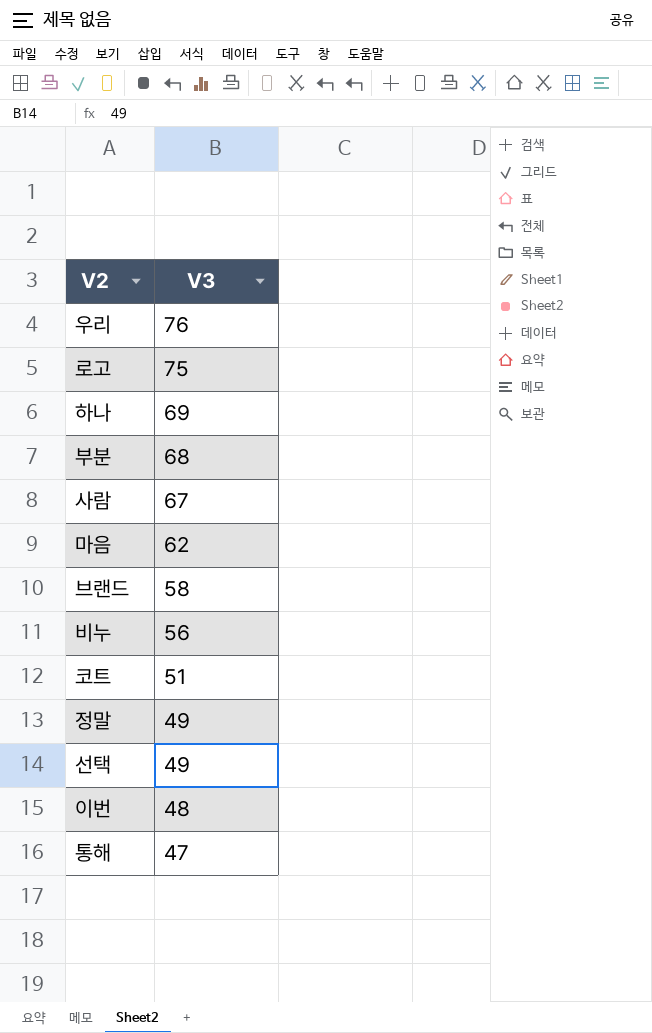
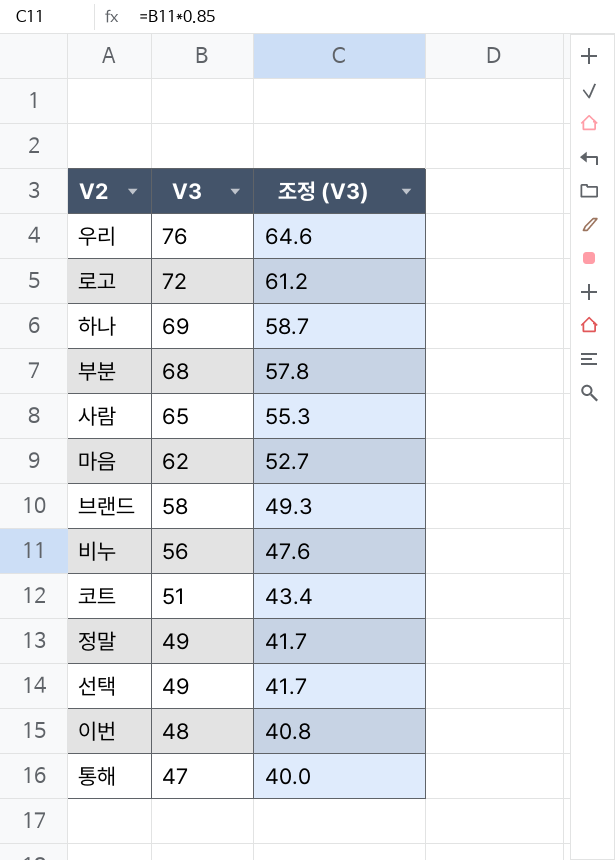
column 조정 (V3) | formula: none -> [V3] * 0.85
로고 | V3: 75 -> 72
사람 | V3: 67 -> 65

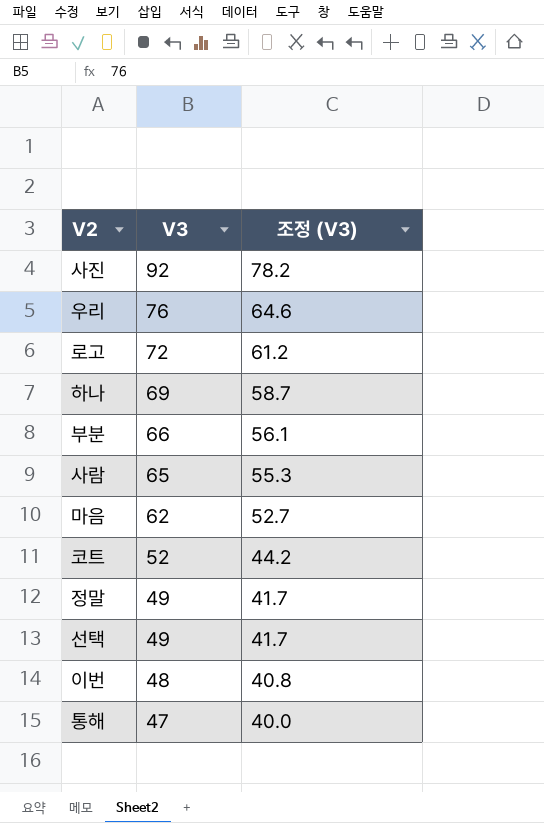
row 브랜드: 58 | 49.3 -> none
row 비누: 56 | 47.6 -> none
row 사진: none -> 92 | 78.2
부분 | V3: 68 -> 66
부분 | 조정 (V3): 57.8 -> 56.1
코트 | V3: 51 -> 52
코트 | 조정 (V3): 43.4 -> 44.2

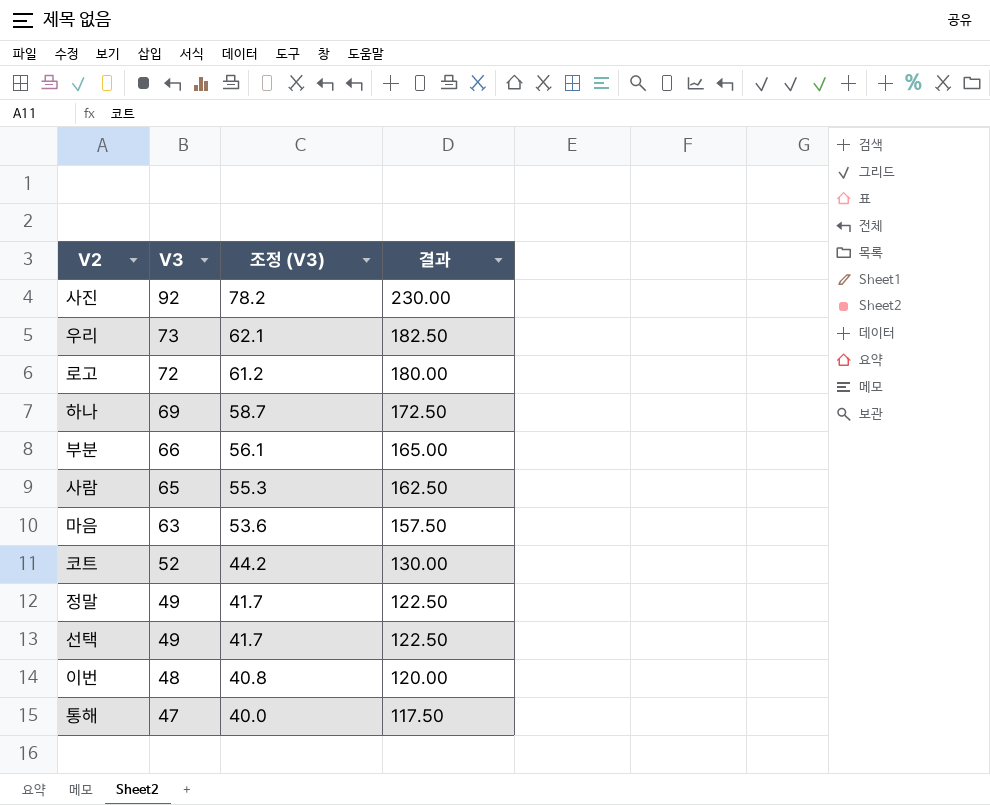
column 결과 | formula: none -> [V3] * 2.5
우리 | V3: 76 -> 73
우리 | 조정 (V3): 64.6 -> 62.1
마음 | V3: 62 -> 63
마음 | 조정 (V3): 52.7 -> 53.6

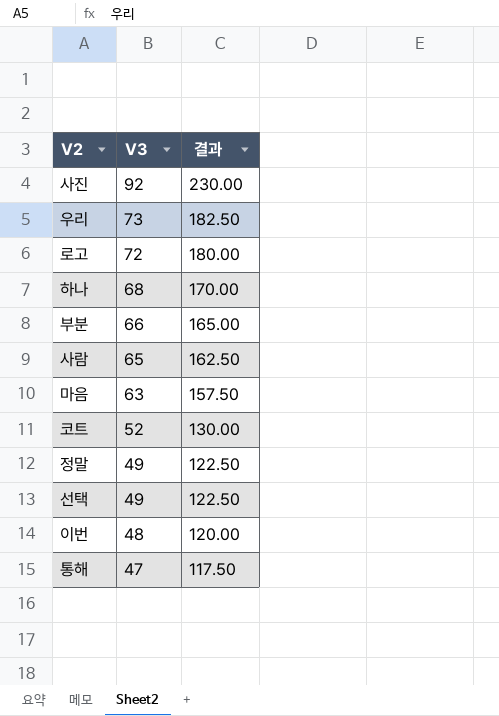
column 조정 (V3) | formula: [V3] * 0.85 -> none
하나 | V3: 69 -> 68
하나 | 결과: 172.50 -> 170.00

